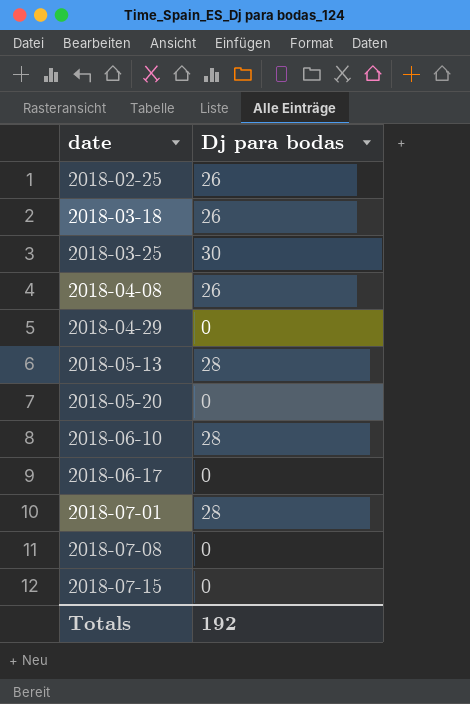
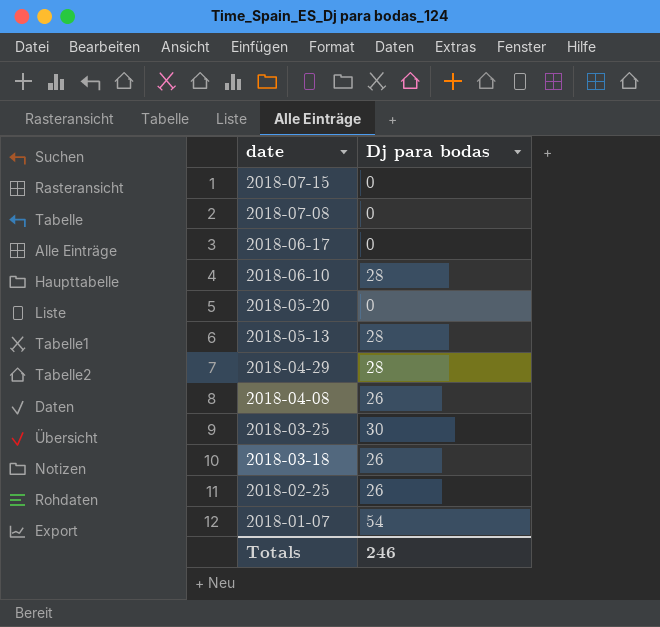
row order: date ascending -> date descending
row 2018-07-01: 28 -> none
2018-04-29 | Dj para bodas: 0 -> 28
row 2018-01-07: none -> 54
Totals | Dj para bodas: 192 -> 246

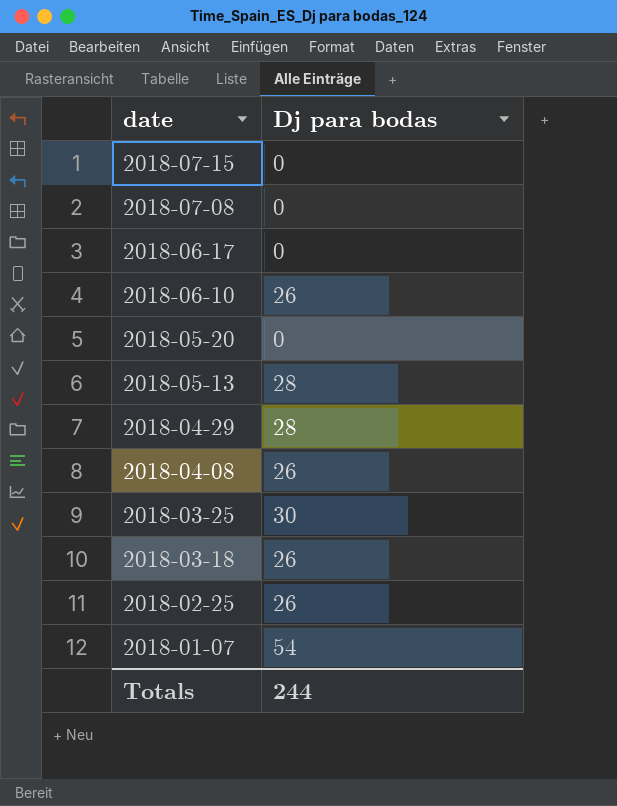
2018-06-10 | Dj para bodas: 28 -> 26
Totals | Dj para bodas: 246 -> 244

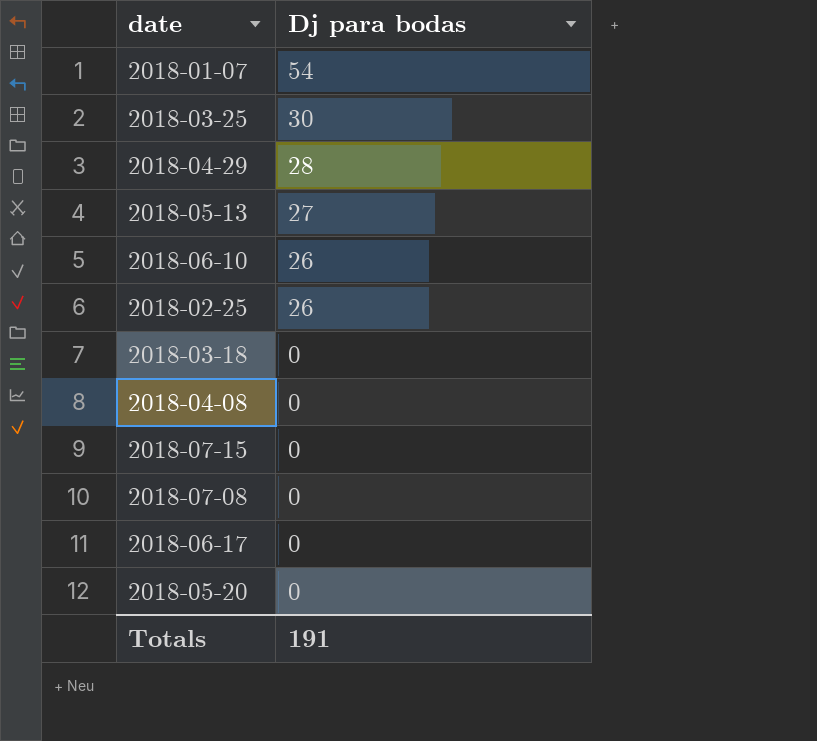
row order: date descending -> Dj para bodas descending
2018-05-13 | Dj para bodas: 28 -> 27
2018-03-18 | Dj para bodas: 26 -> 0
2018-04-08 | Dj para bodas: 26 -> 0
Totals | Dj para bodas: 244 -> 191

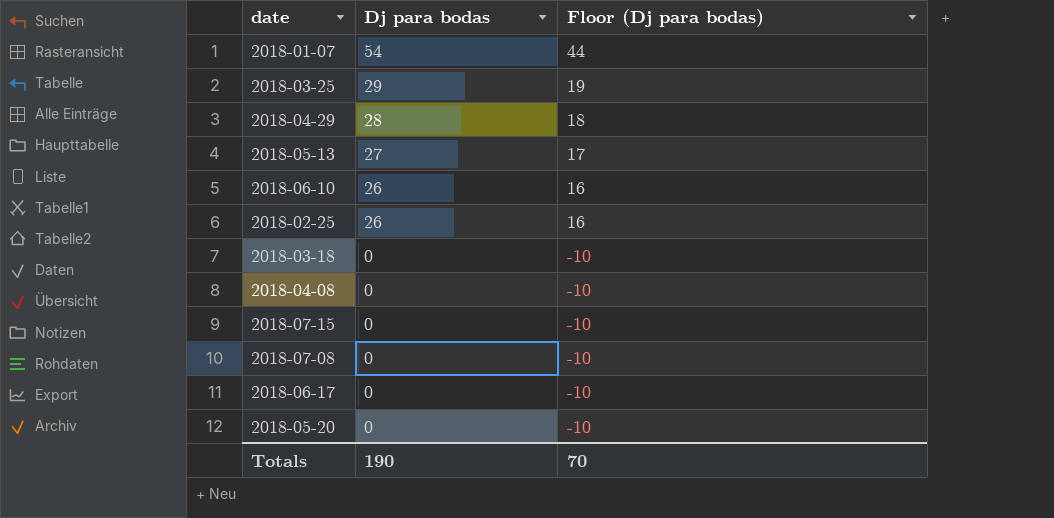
column Floor (Dj para bodas) | formula: none -> [Dj para bodas] - 10
2018-03-25 | Dj para bodas: 30 -> 29
Totals | Dj para bodas: 191 -> 190

